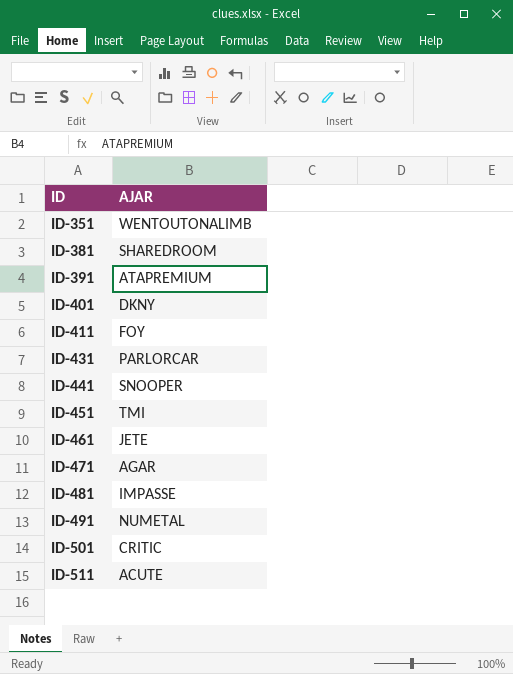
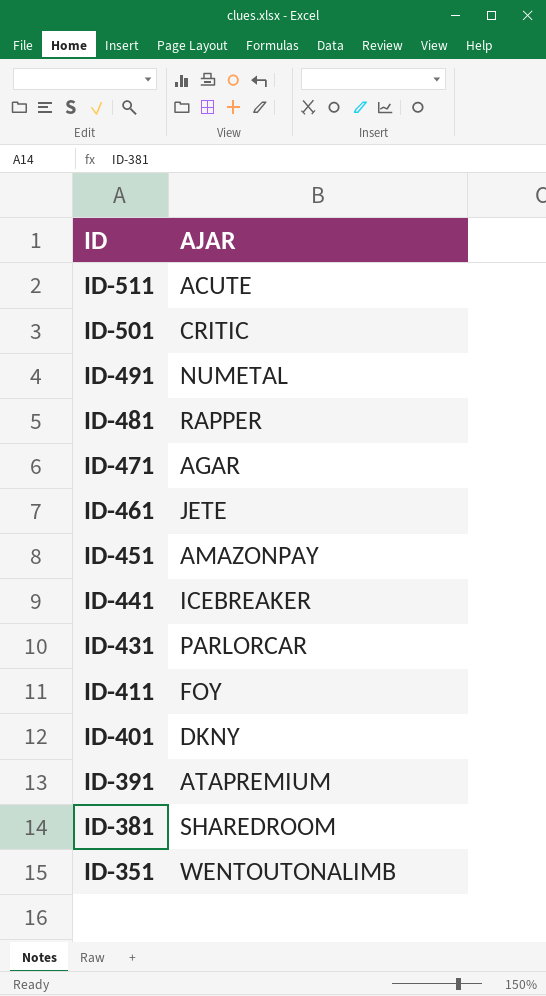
row order: ID ascending -> ID descending
ID-481 | AJAR: IMPASSE -> RAPPER
ID-451 | AJAR: TMI -> AMAZONPAY
ID-441 | AJAR: SNOOPER -> ICEBREAKER

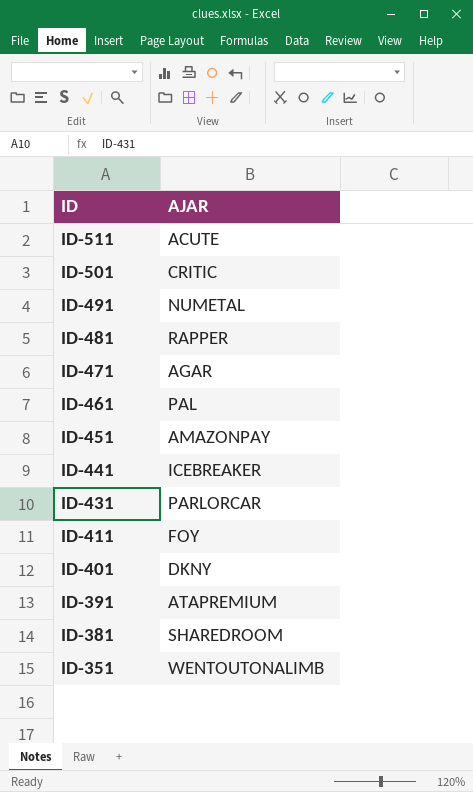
ID-461 | AJAR: JETE -> PAL

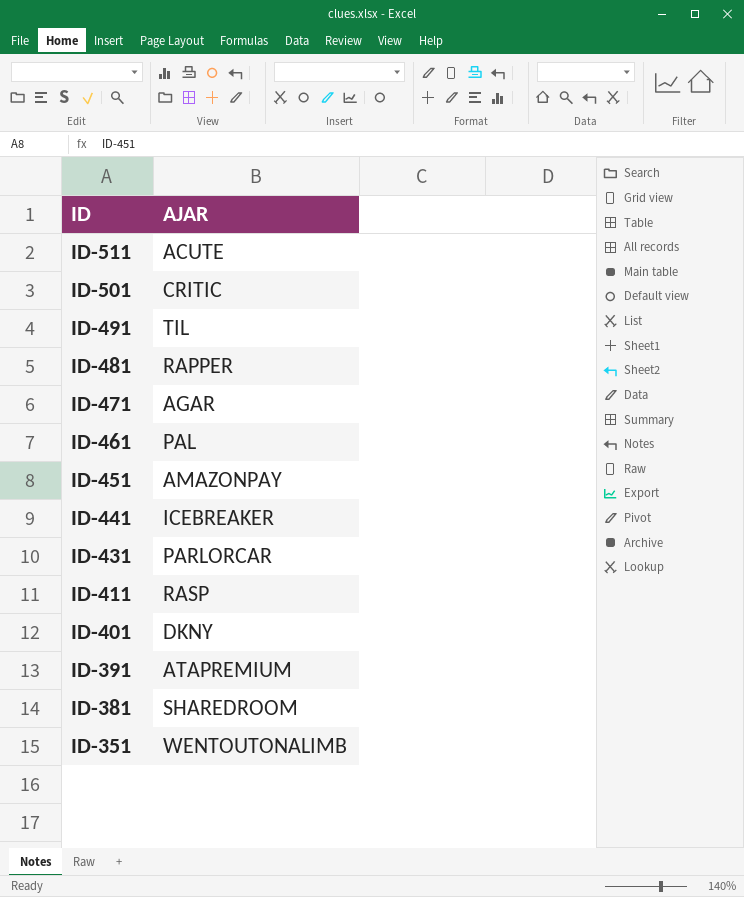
ID-491 | AJAR: NUMETAL -> TIL
ID-411 | AJAR: FOY -> RASP

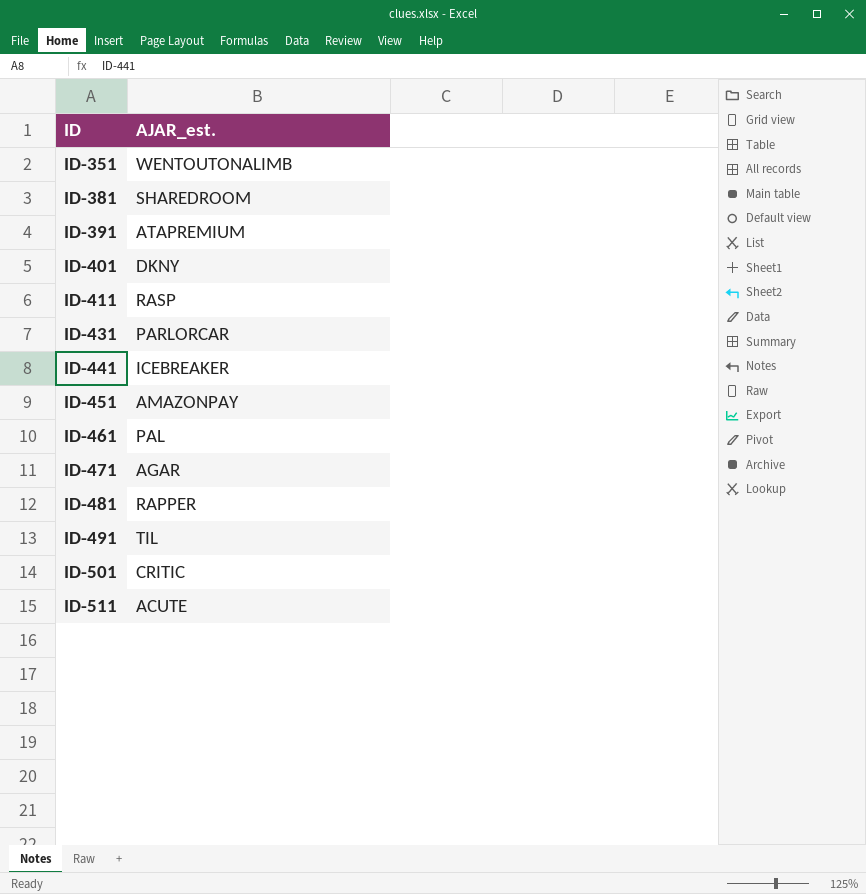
row order: ID descending -> ID ascending
column name: AJAR -> AJAR_est.

